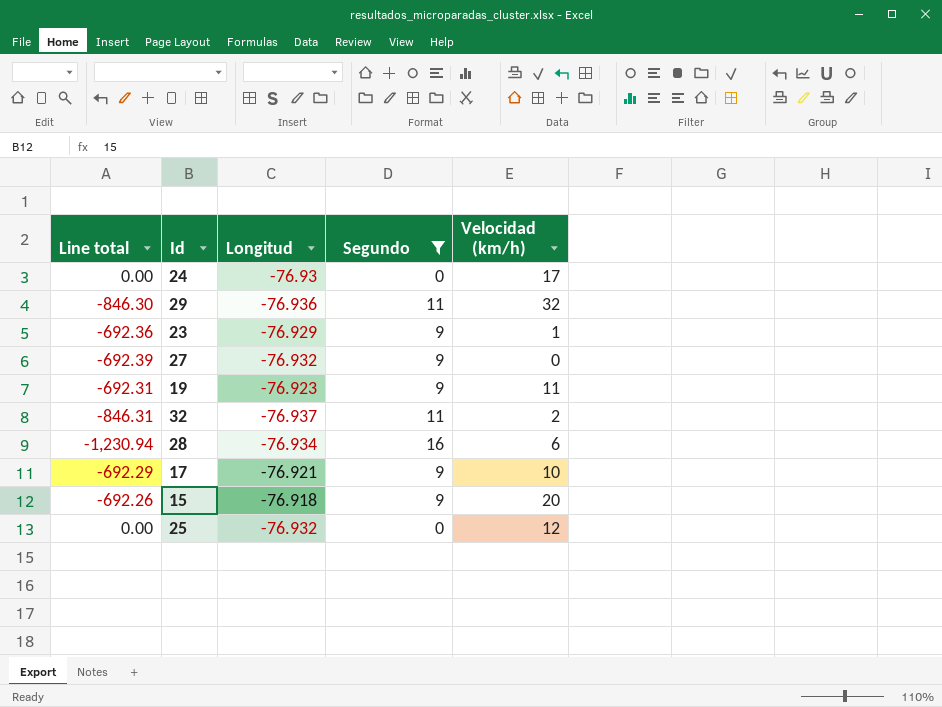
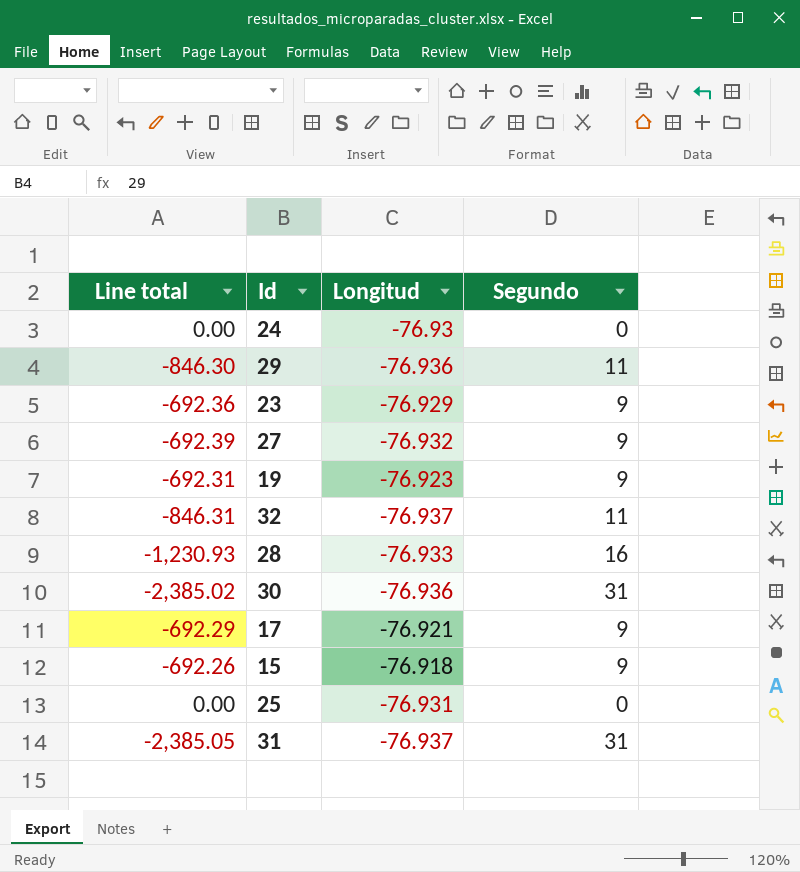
filter: Segundo != 31 -> none
column Velocidad (km/h) | position: 5 -> none
28 | Line total: -1,230.94 -> -1,230.93
28 | Longitud: -76.934 -> -76.933
25 | Longitud: -76.932 -> -76.931

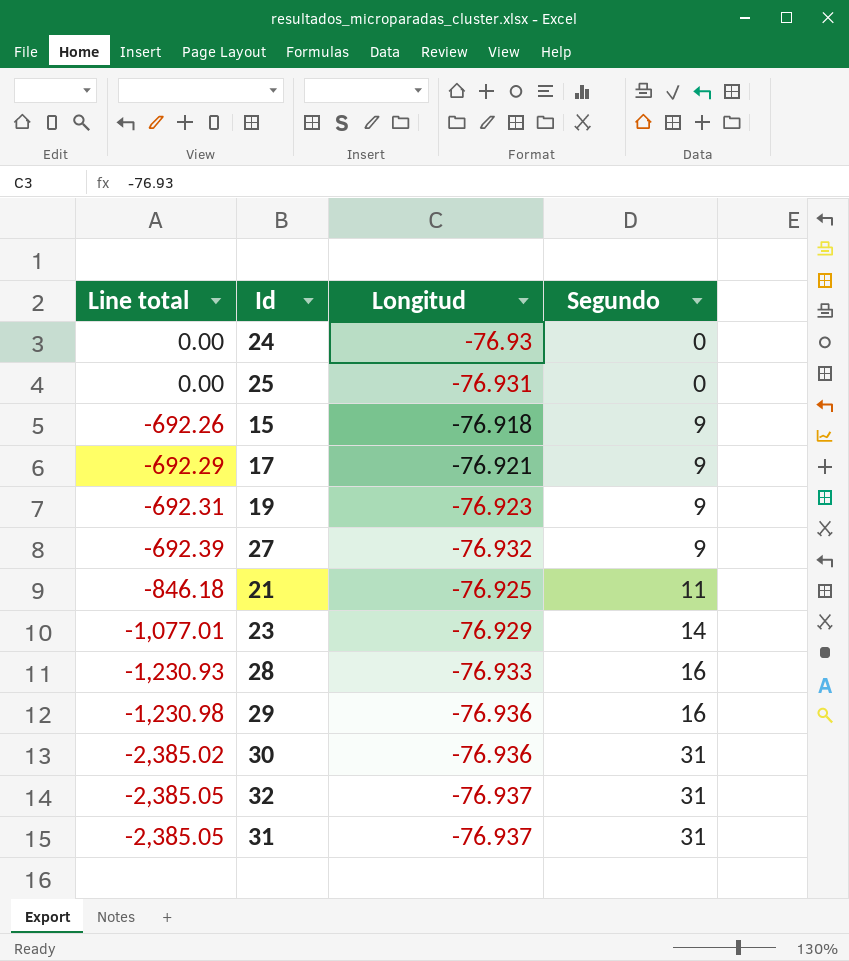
row order: none -> Line total descending
row 21: none -> -846.18 | -76.925 | 11
23 | Line total: -692.36 -> -1,077.01
23 | Segundo: 9 -> 14
29 | Line total: -846.30 -> -1,230.98
29 | Segundo: 11 -> 16
32 | Line total: -846.31 -> -2,385.05
32 | Segundo: 11 -> 31

